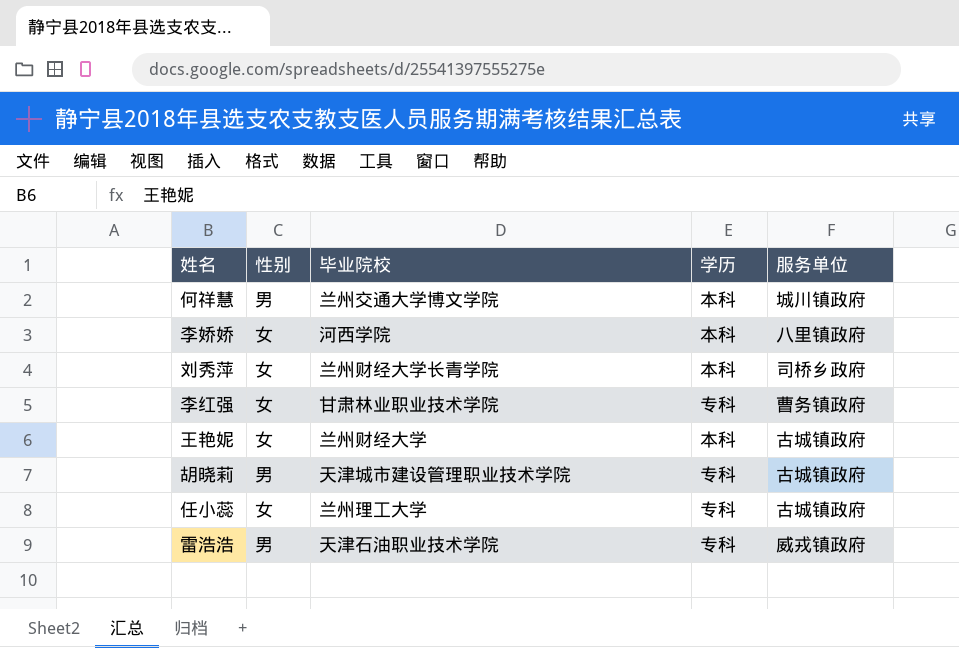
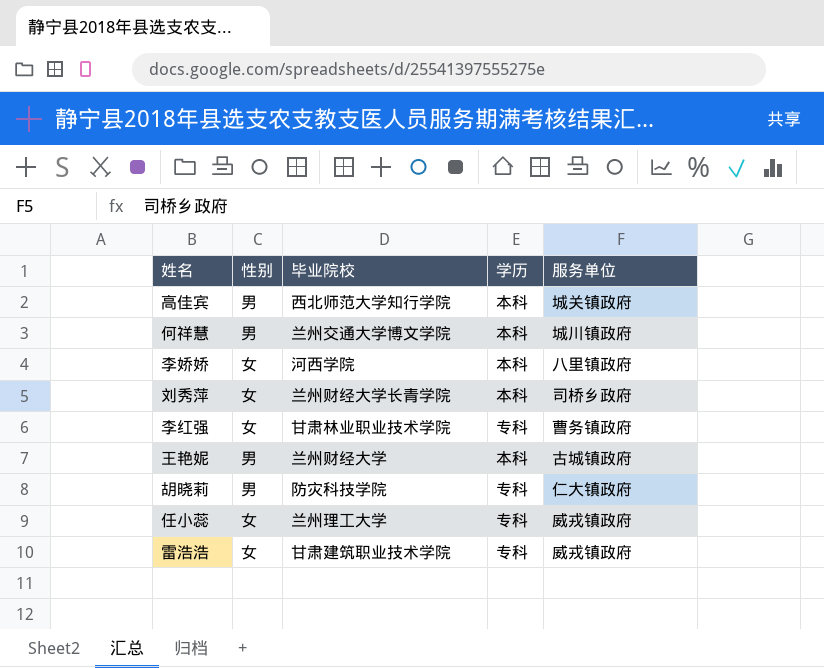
row 高佳宾: none -> 男 | 西北师范大学知行学院 | 本科 | 城关镇政府
王艳妮 | 性别: 女 -> 男
胡晓莉 | 毕业院校: 天津城市建设管理职业技术学院 -> 防灾科技学院
胡晓莉 | 服务单位: 古城镇政府 -> 仁大镇政府
任小蕊 | 服务单位: 古城镇政府 -> 威戎镇政府
雷浩浩 | 性别: 男 -> 女
雷浩浩 | 毕业院校: 天津石油职业技术学院 -> 甘肃建筑职业技术学院

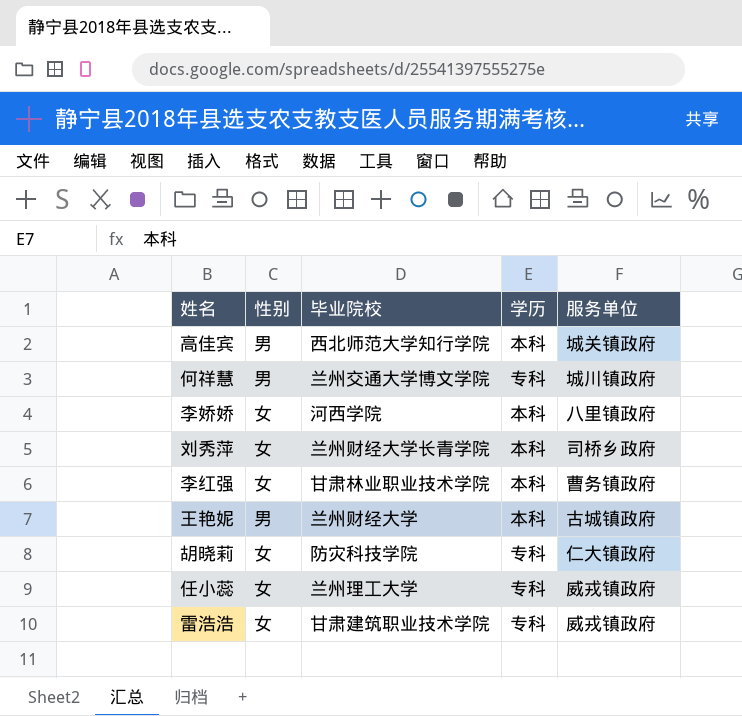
何祥慧 | 学历: 本科 -> 专科
李红强 | 学历: 专科 -> 本科
胡晓莉 | 性别: 男 -> 女

